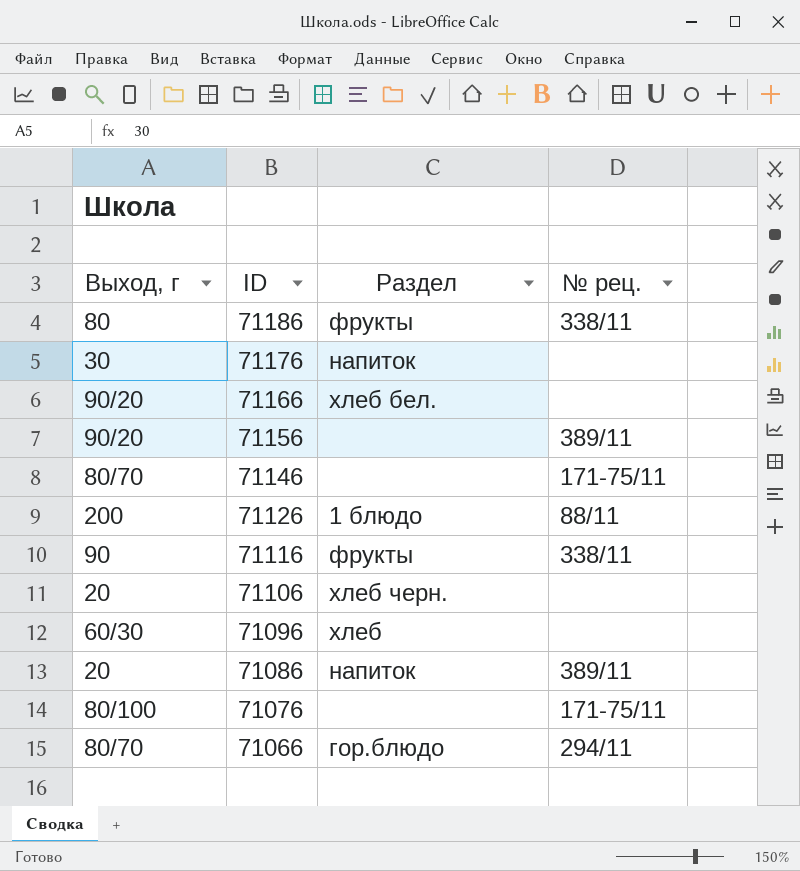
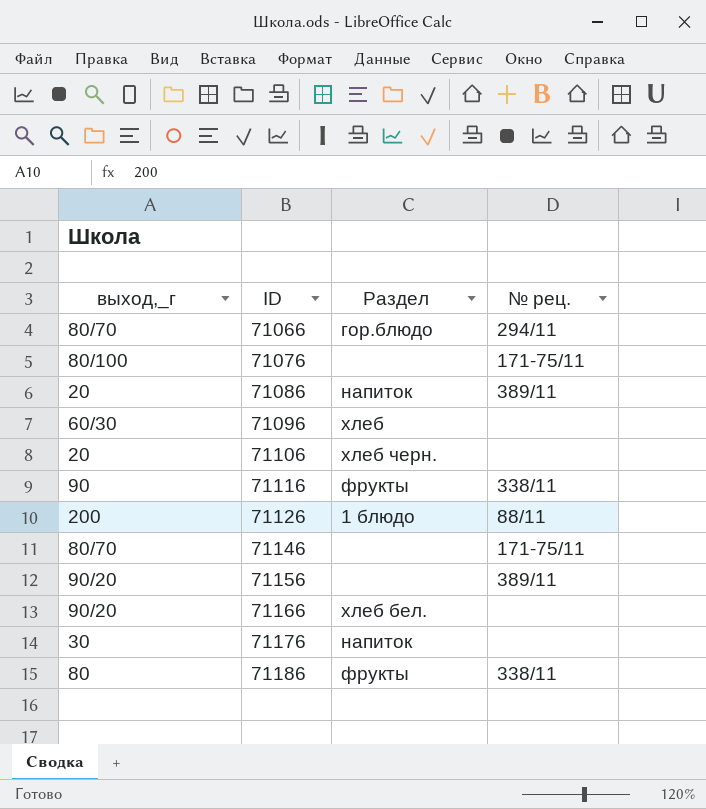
row order: ID descending -> ID ascending
column name: Выход, г -> выход,_г

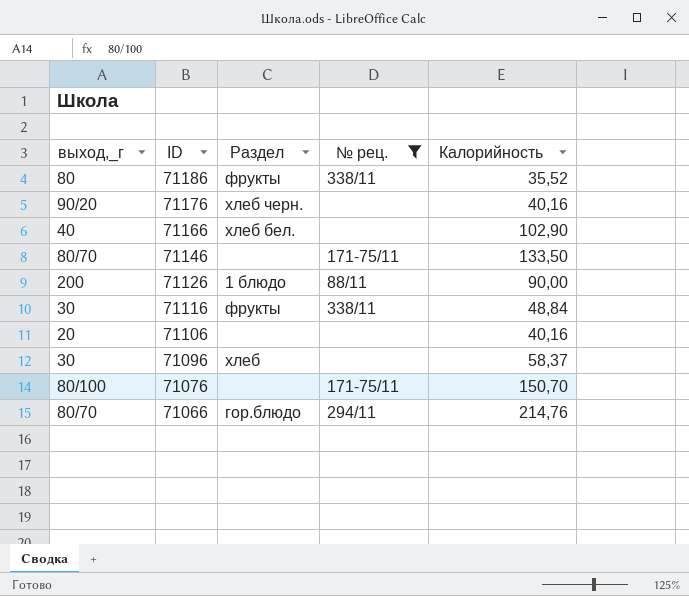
filter: none -> № рец. != 389/11
row order: ID ascending -> ID descending
column Калорийность | position: none -> 5
71176 | выход,_г: 30 -> 90/20
71176 | Раздел: напиток -> хлеб черн.
71166 | выход,_г: 90/20 -> 40
71116 | выход,_г: 90 -> 30
71106 | Раздел: хлеб черн. -> none
71096 | выход,_г: 60/30 -> 30

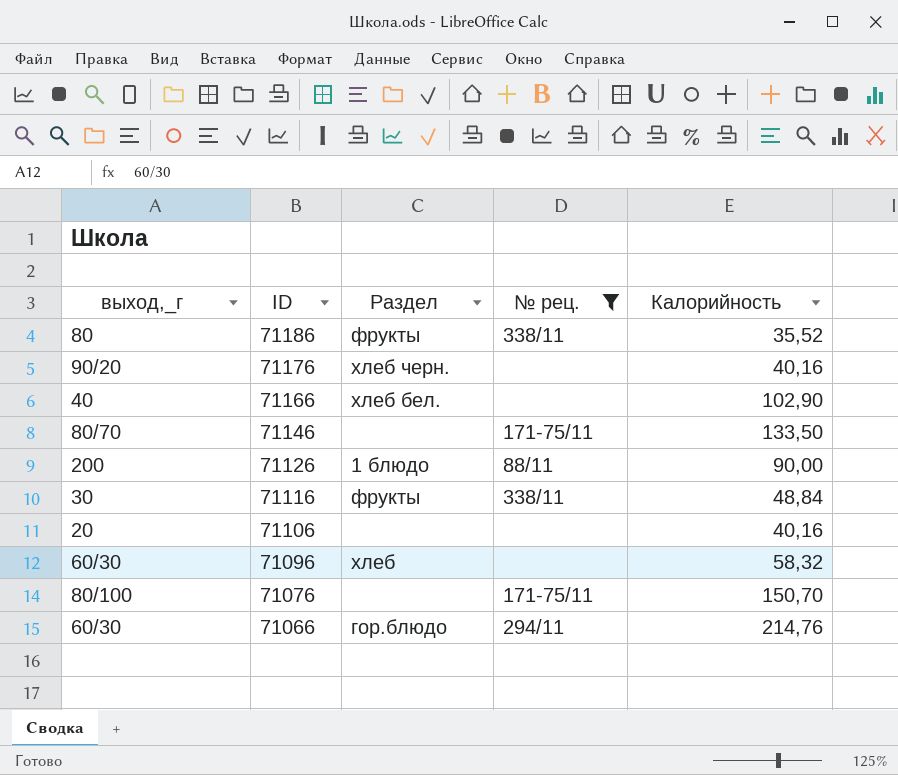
71096 | выход,_г: 30 -> 60/30
71096 | Калорийность: 58,37 -> 58,32
71066 | выход,_г: 80/70 -> 60/30

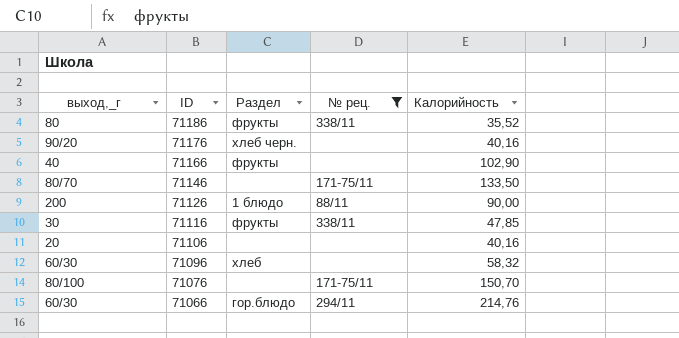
71166 | Раздел: хлеб бел. -> фрукты
71116 | Калорийность: 48,84 -> 47,85

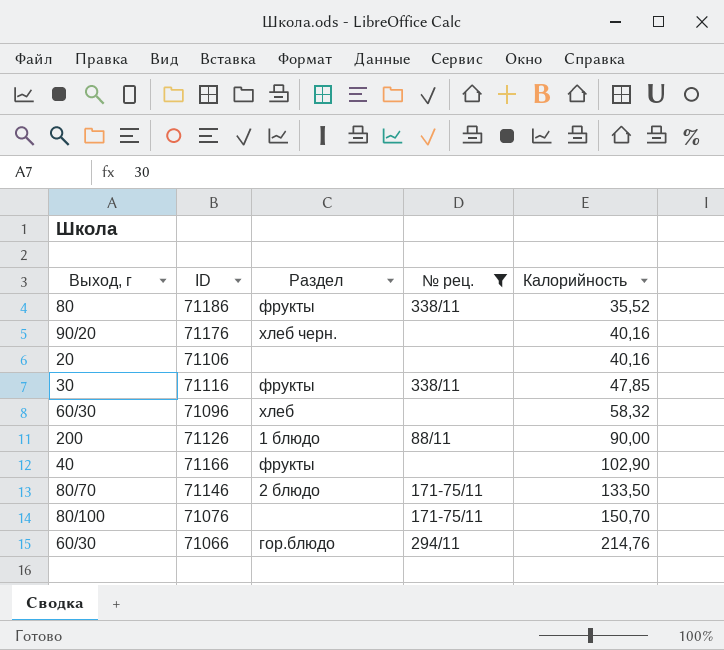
row order: ID descending -> Калорийность ascending
column name: выход,_г -> Выход, г
71146 | Раздел: none -> 2 блюдо

